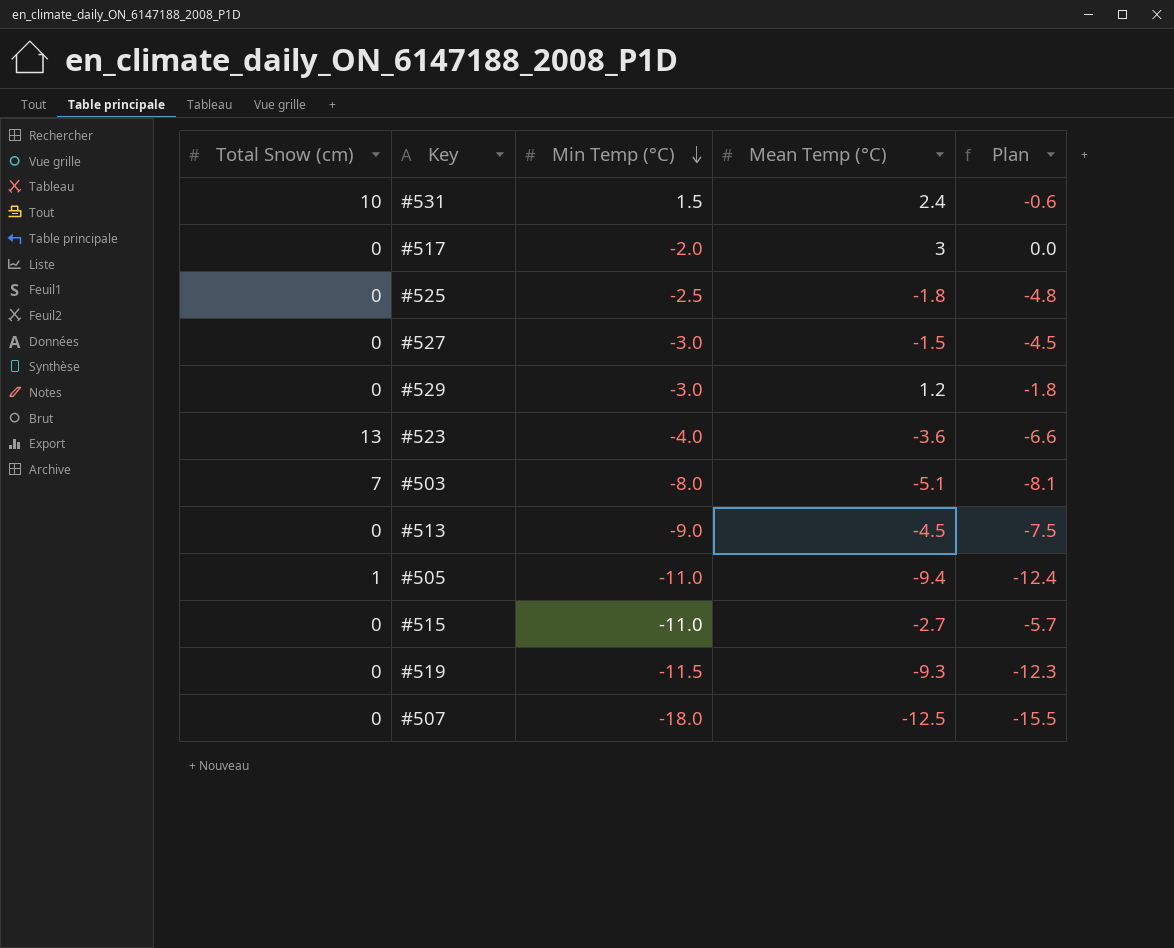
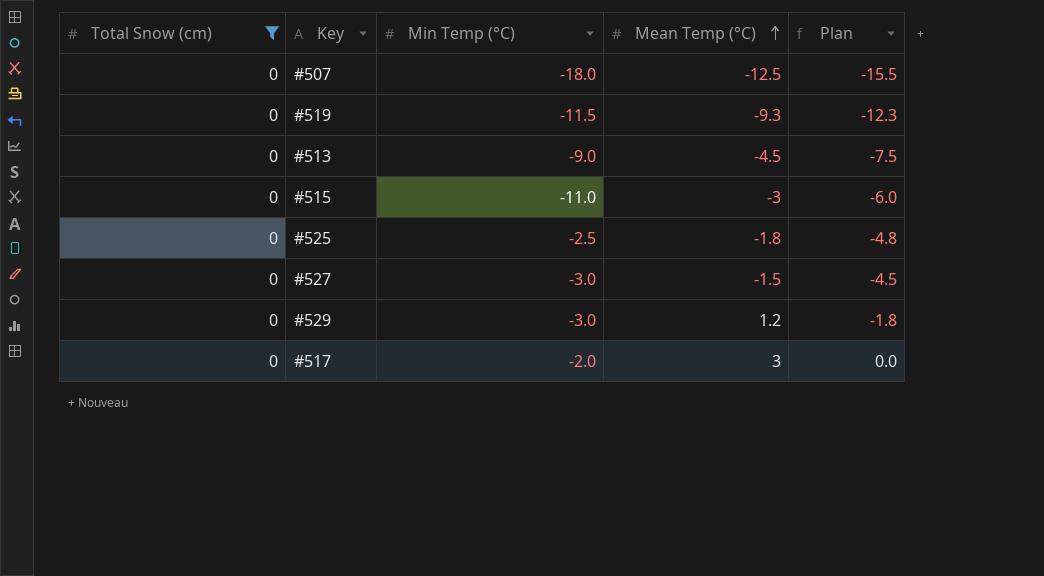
filter: none -> Total Snow (cm) = 0
row order: Min Temp (°C) descending -> Mean Temp (°C) ascending
#515 | Mean Temp (°C): -2.7 -> -3
#515 | Plan: -5.7 -> -6.0

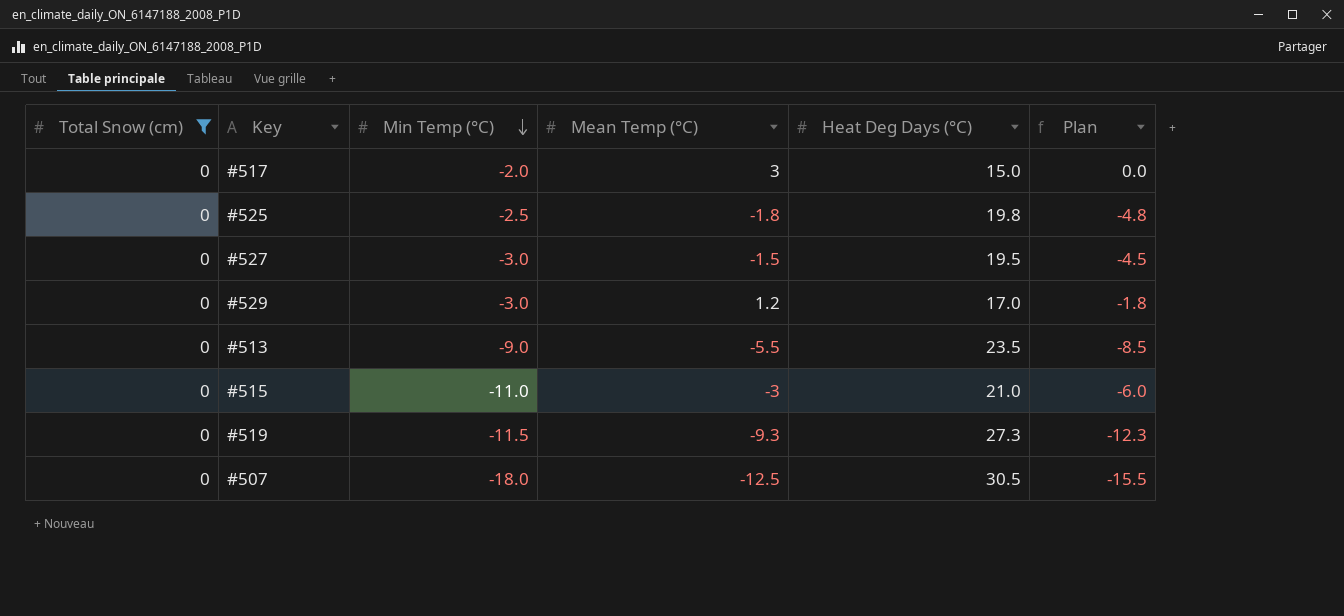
row order: Mean Temp (°C) ascending -> Min Temp (°C) descending
column Heat Deg Days (°C) | position: none -> 5
#513 | Mean Temp (°C): -4.5 -> -5.5
#513 | Plan: -7.5 -> -8.5

